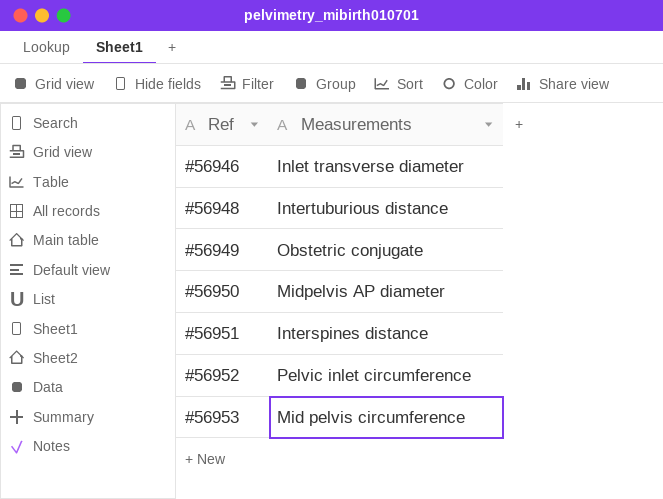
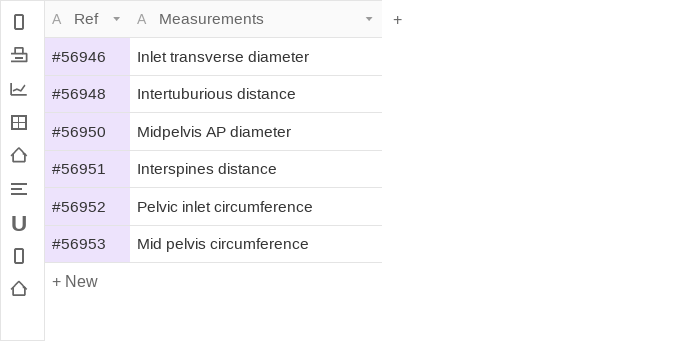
row #56949: Obstetric conjugate -> none

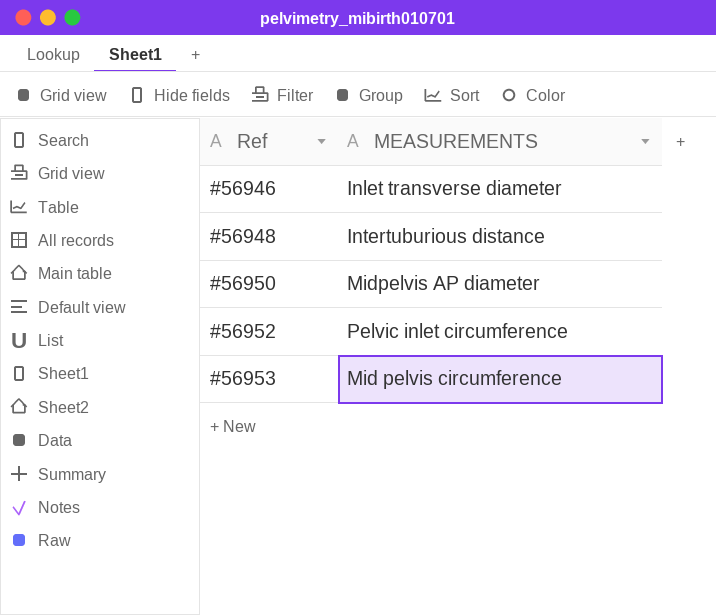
column name: Measurements -> MEASUREMENTS
row #56951: Interspines distance -> none

